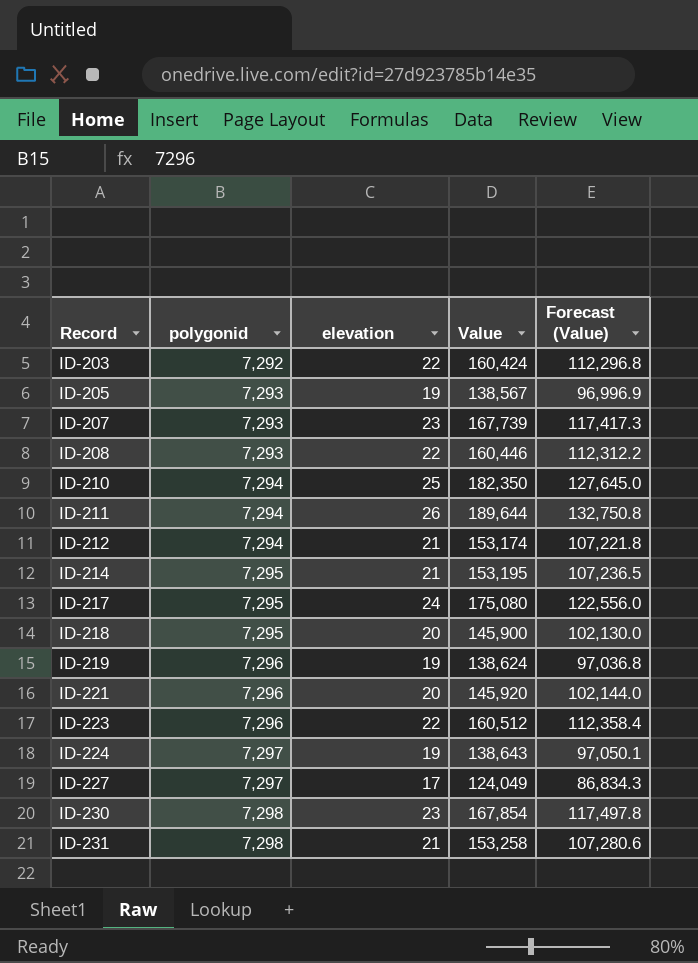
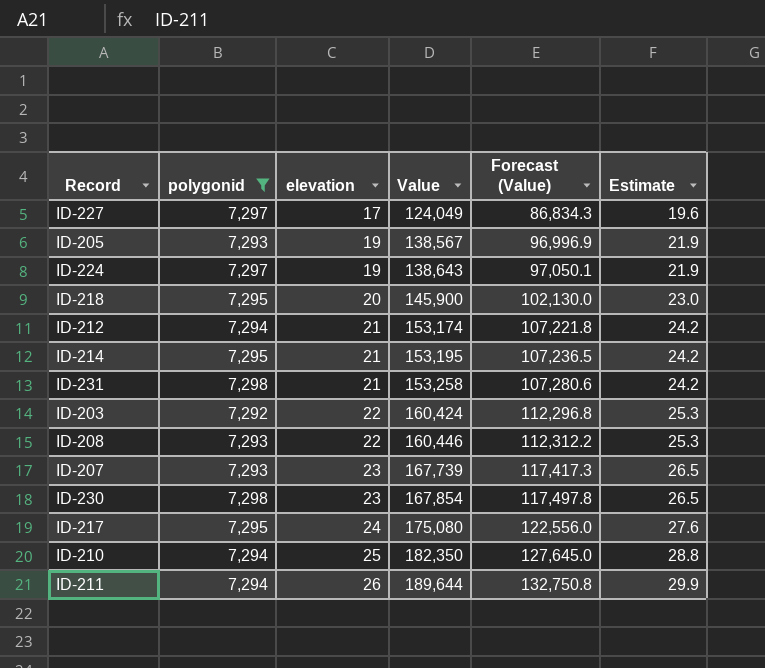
filter: none -> polygonid != 7,296
row order: Record ascending -> elevation ascending
column Estimate | formula: none -> [elevation] * 1.15

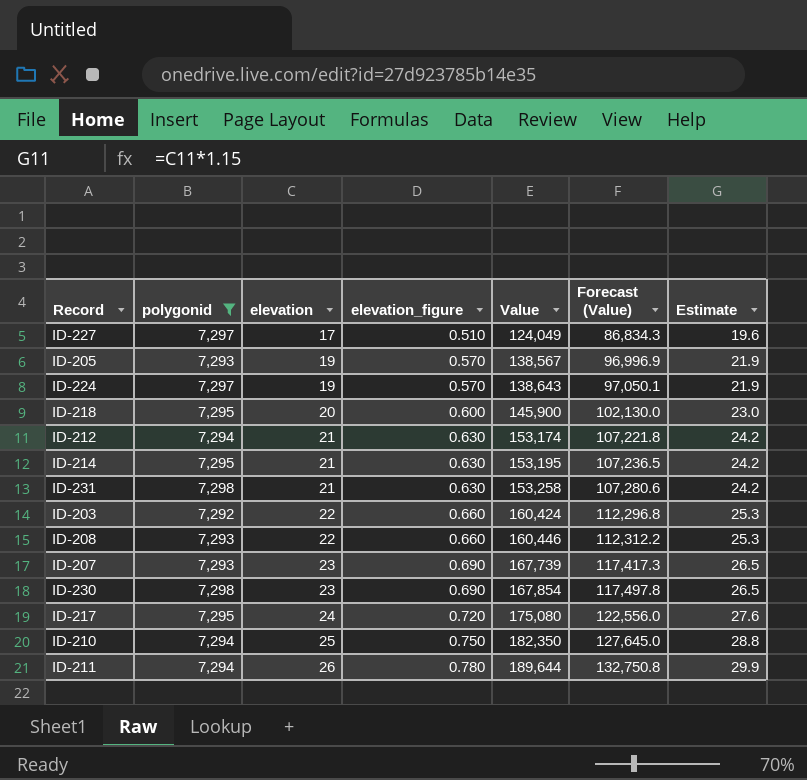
column elevation_figure | formula: none -> [elevation] * 0.03

